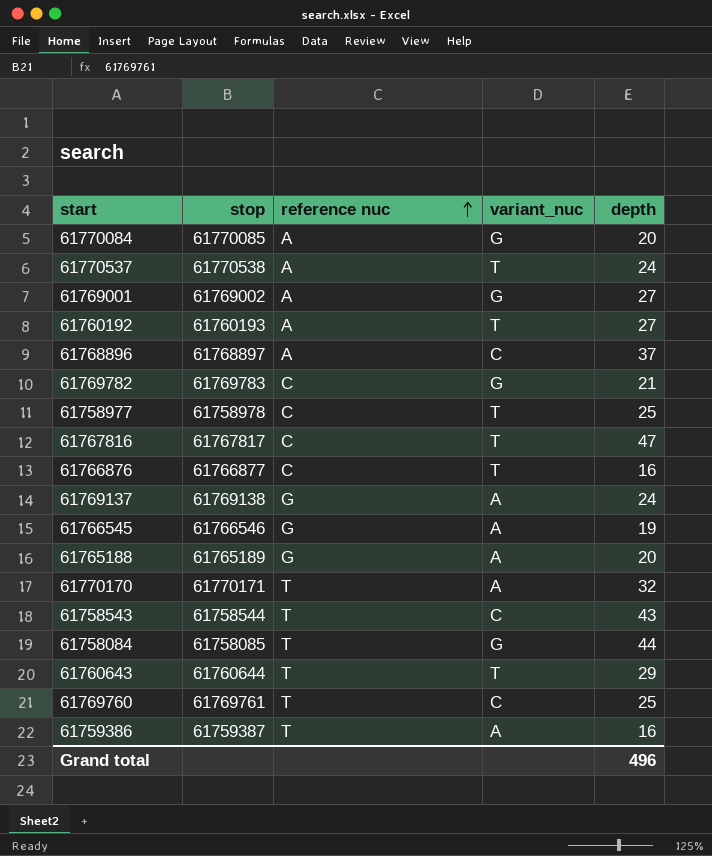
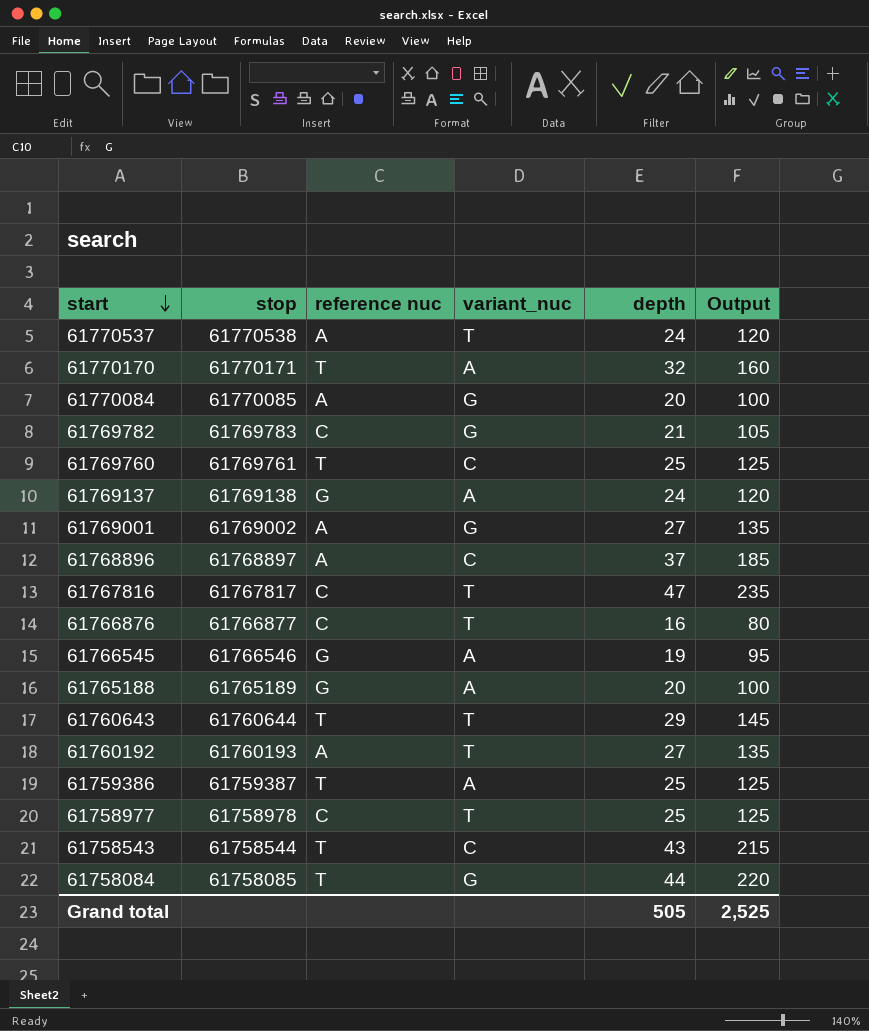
row order: reference nuc ascending -> start descending
column Output | formula: none -> [depth] * 5
61759386 | depth: 16 -> 25
Grand total | depth: 496 -> 505

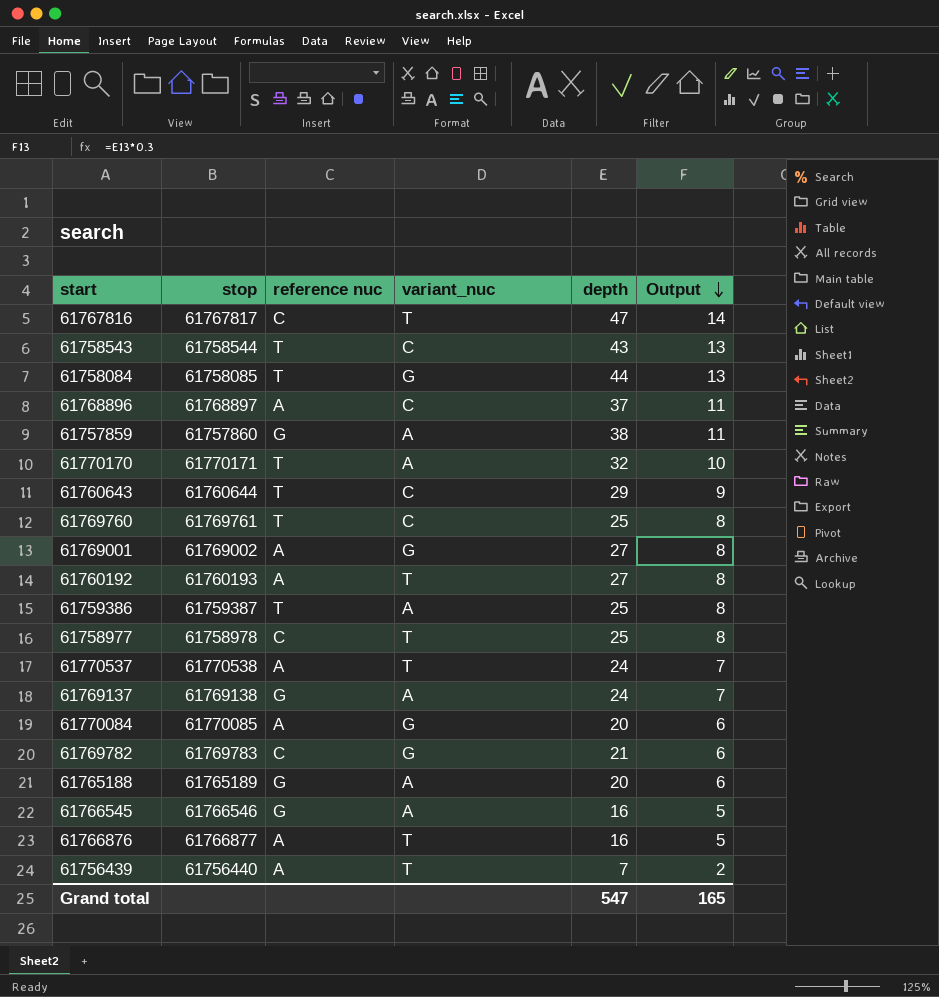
row order: start descending -> Output descending
column Output | formula: [depth] * 5 -> [depth] * 0.3
row 61757859: none -> 61757860 | G | A | 38 | 11
61760643 | variant_nuc: T -> C
61766545 | depth: 19 -> 16
61766876 | reference nuc: C -> A
row 61756439: none -> 61756440 | A | T | 7 | 2
Grand total | depth: 505 -> 547
Grand total | Output: 2,525 -> 165

